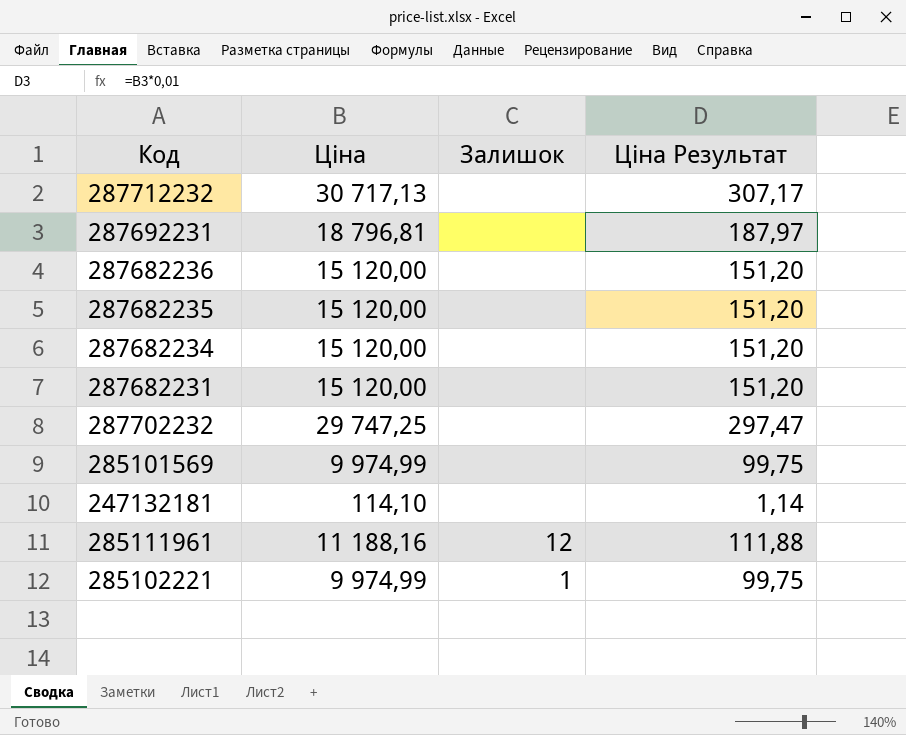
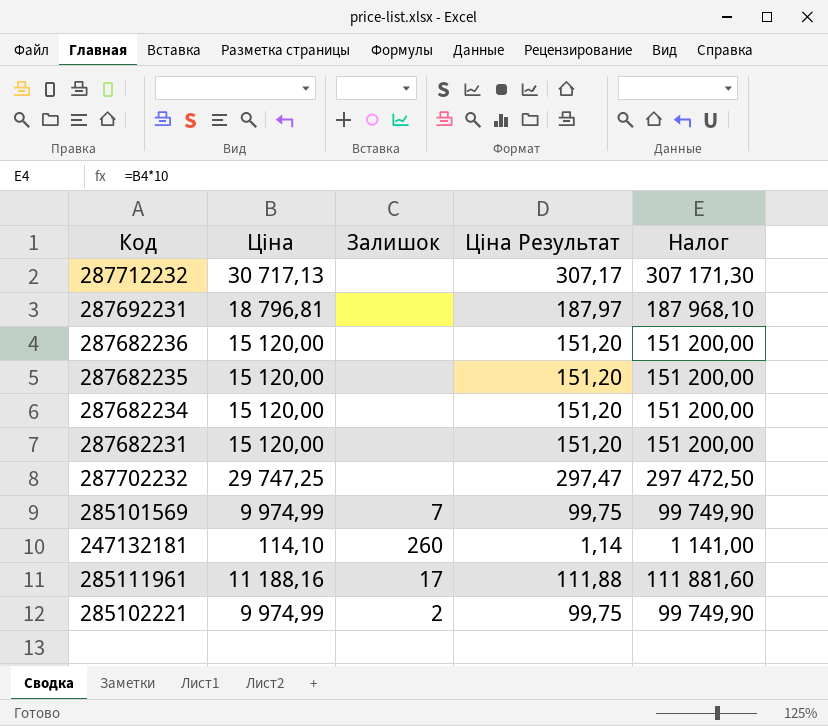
column Налог | formula: none -> [Ціна] * 10
285101569 | Залишок: none -> 7
247132181 | Залишок: none -> 260
285111961 | Залишок: 12 -> 17
285102221 | Залишок: 1 -> 2

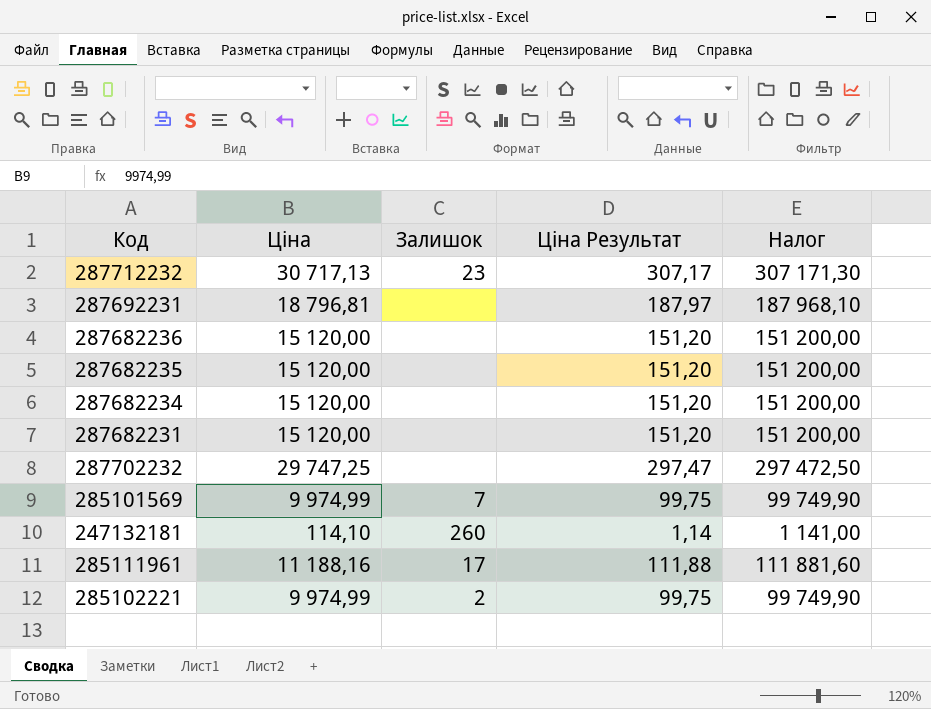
287712232 | Залишок: none -> 23

